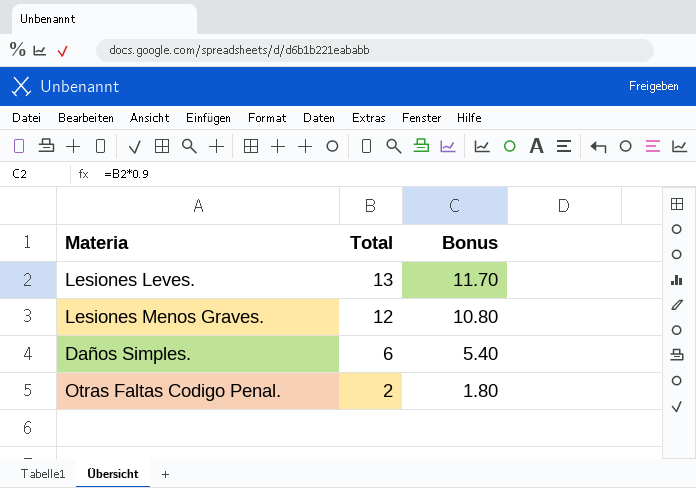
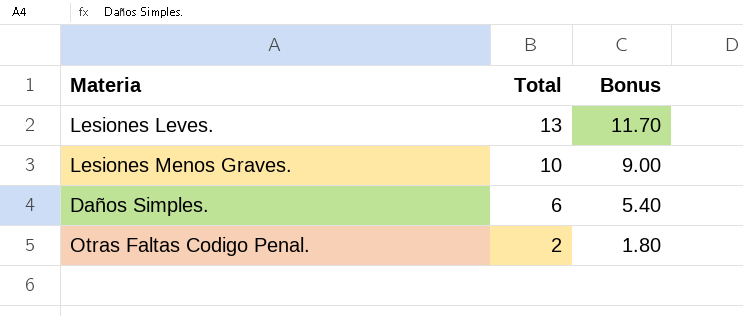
Lesiones Menos Graves. | Total: 12 -> 10
Lesiones Menos Graves. | Bonus: 10.80 -> 9.00

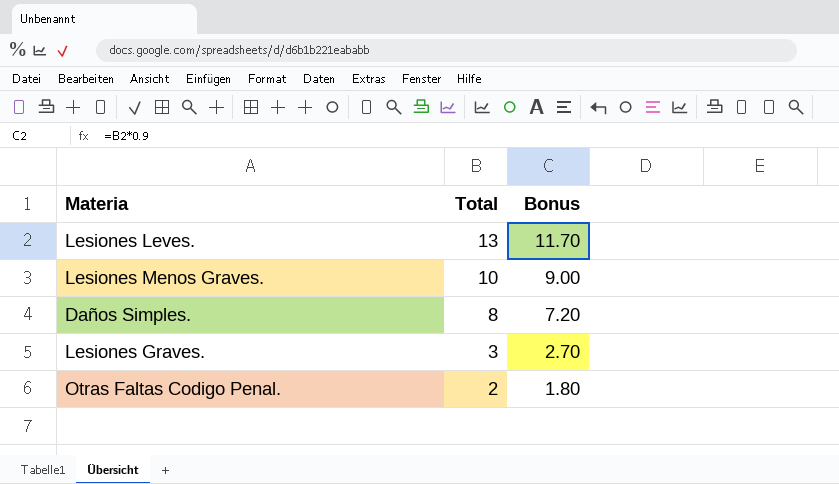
Daños Simples. | Total: 6 -> 8
Daños Simples. | Bonus: 5.40 -> 7.20
row Lesiones Graves.: none -> 3 | 2.70

